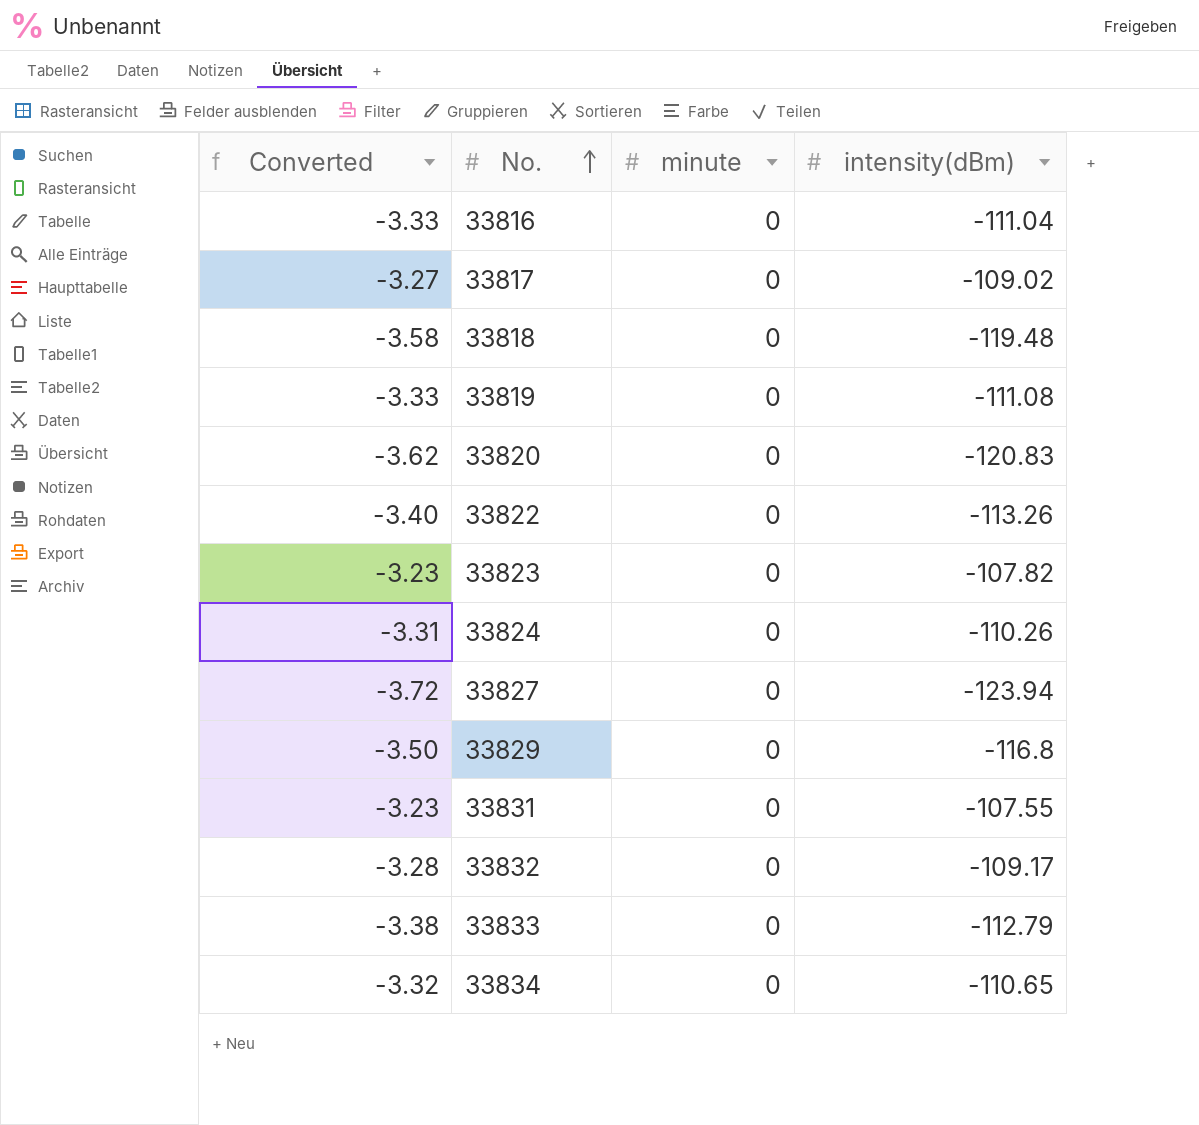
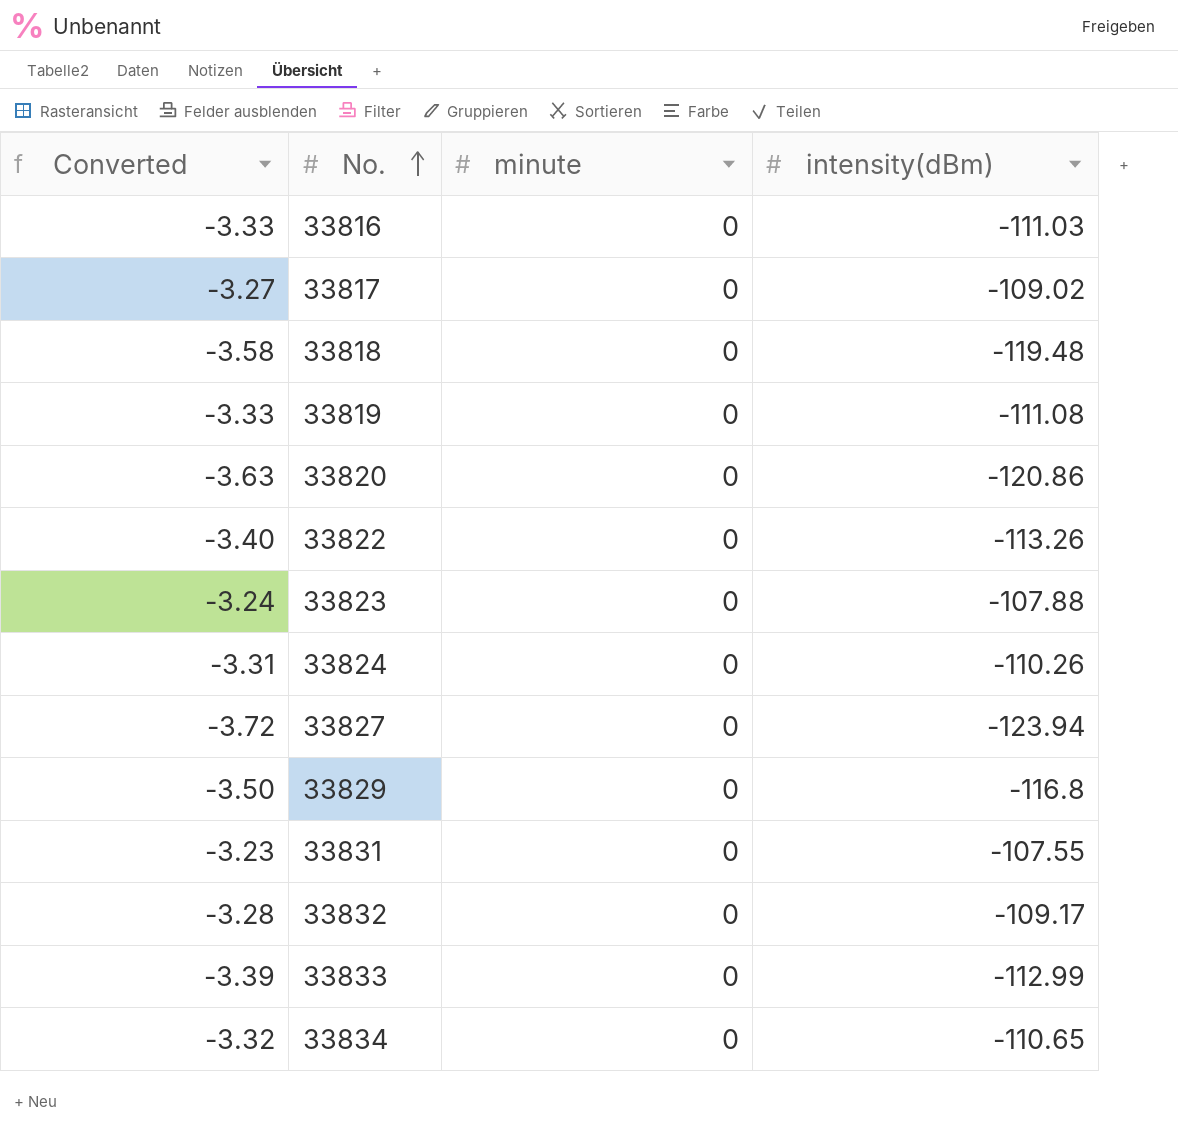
33816 | intensity(dBm): -111.04 -> -111.03
33820 | Converted: -3.62 -> -3.63
33820 | intensity(dBm): -120.83 -> -120.86
33823 | Converted: -3.23 -> -3.24
33823 | intensity(dBm): -107.82 -> -107.88
33833 | Converted: -3.38 -> -3.39
33833 | intensity(dBm): -112.79 -> -112.99

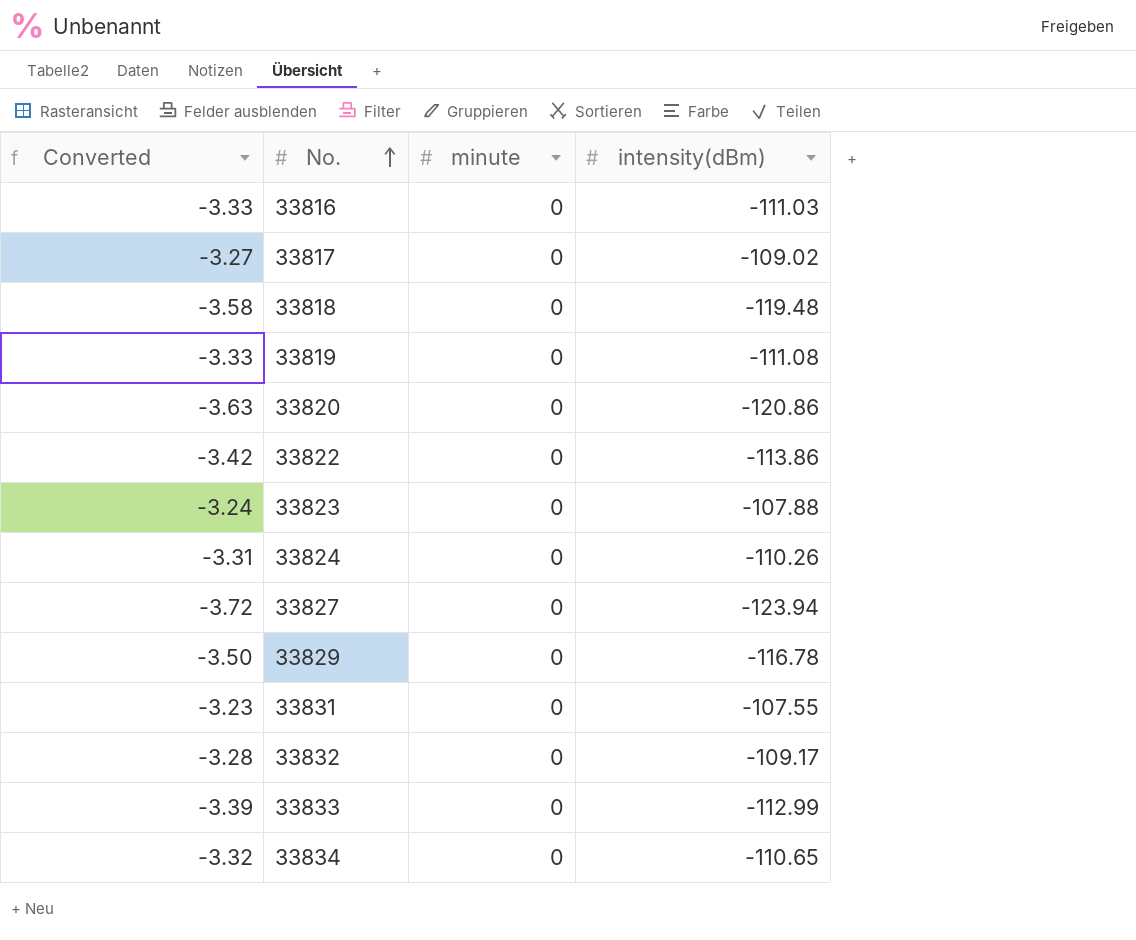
33822 | Converted: -3.40 -> -3.42
33822 | intensity(dBm): -113.26 -> -113.86
33829 | intensity(dBm): -116.8 -> -116.78

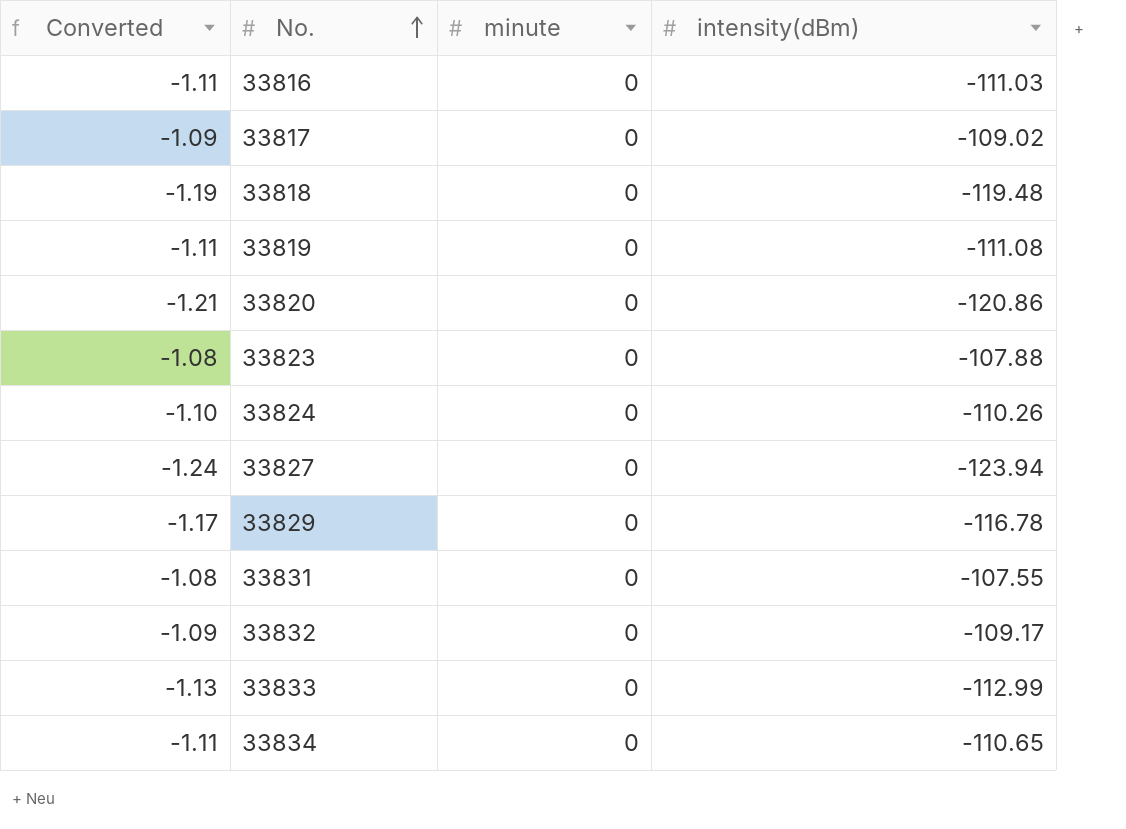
column Converted | formula: [intensity(dBm)] * 0.03 -> [intensity(dBm)] * 0.01
row 33822: -3.42 | 0 | -113.86 -> none

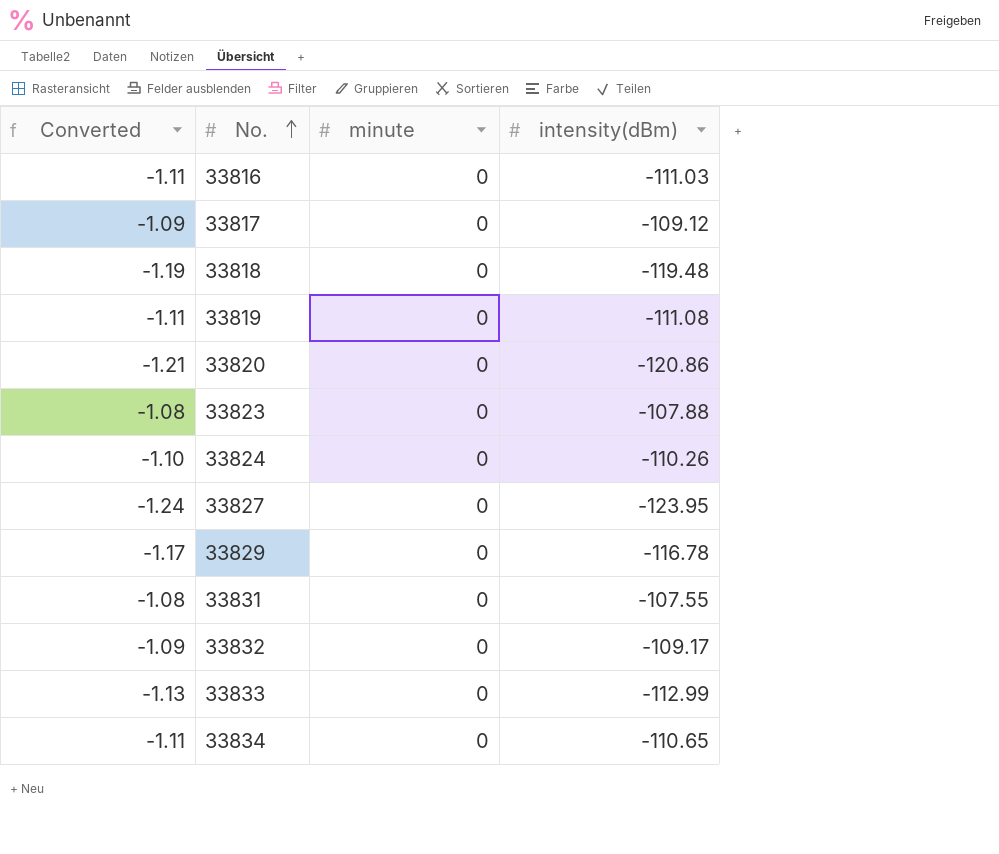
33817 | intensity(dBm): -109.02 -> -109.12
33827 | intensity(dBm): -123.94 -> -123.95

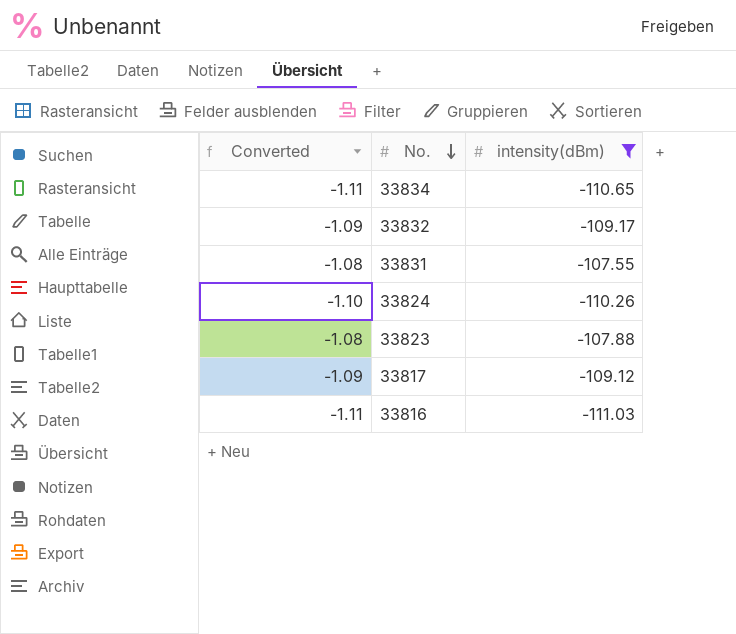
filter: none -> intensity(dBm) >= -111.03
row order: No. ascending -> No. descending
column minute | position: 3 -> none

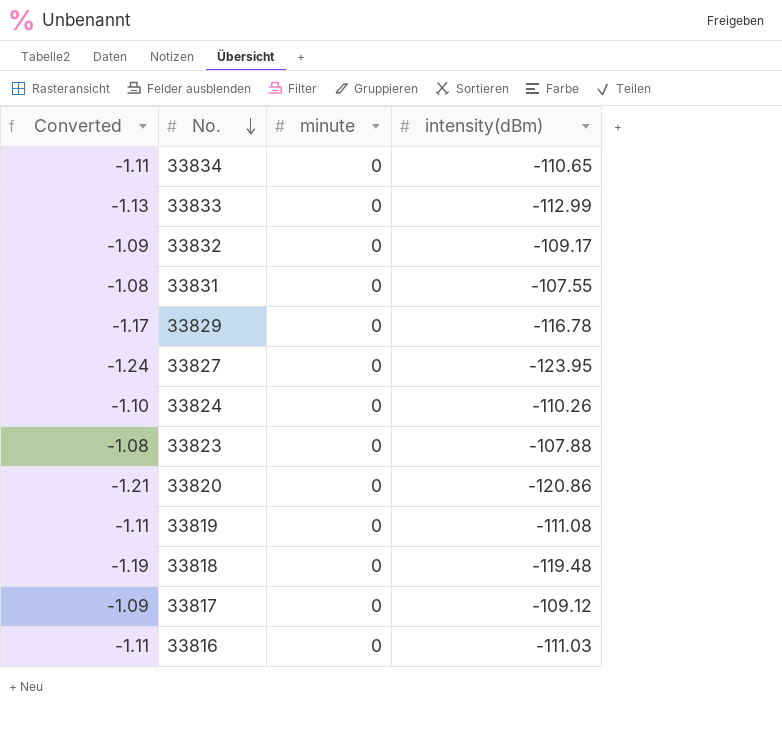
filter: intensity(dBm) >= -111.03 -> none
column minute | position: none -> 3

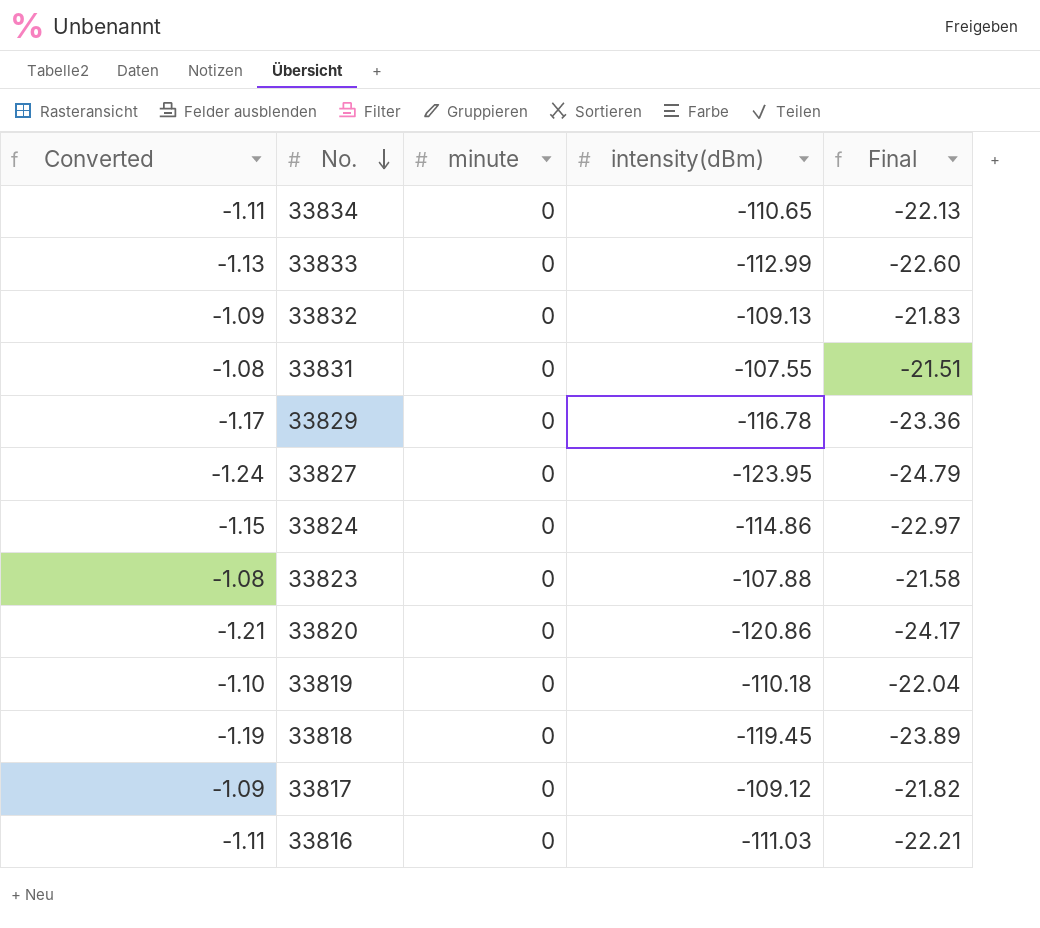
column Final | formula: none -> [intensity(dBm)] * 0.2
33832 | intensity(dBm): -109.17 -> -109.13
33824 | Converted: -1.10 -> -1.15
33824 | intensity(dBm): -110.26 -> -114.86
33819 | Converted: -1.11 -> -1.10
33819 | intensity(dBm): -111.08 -> -110.18
33818 | intensity(dBm): -119.48 -> -119.45

